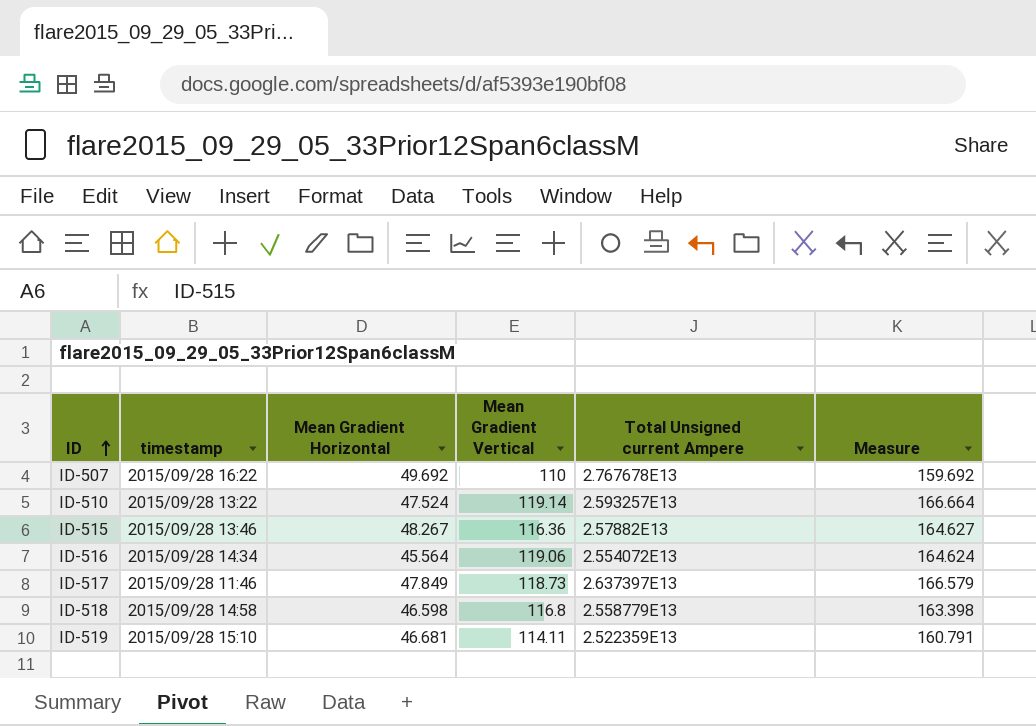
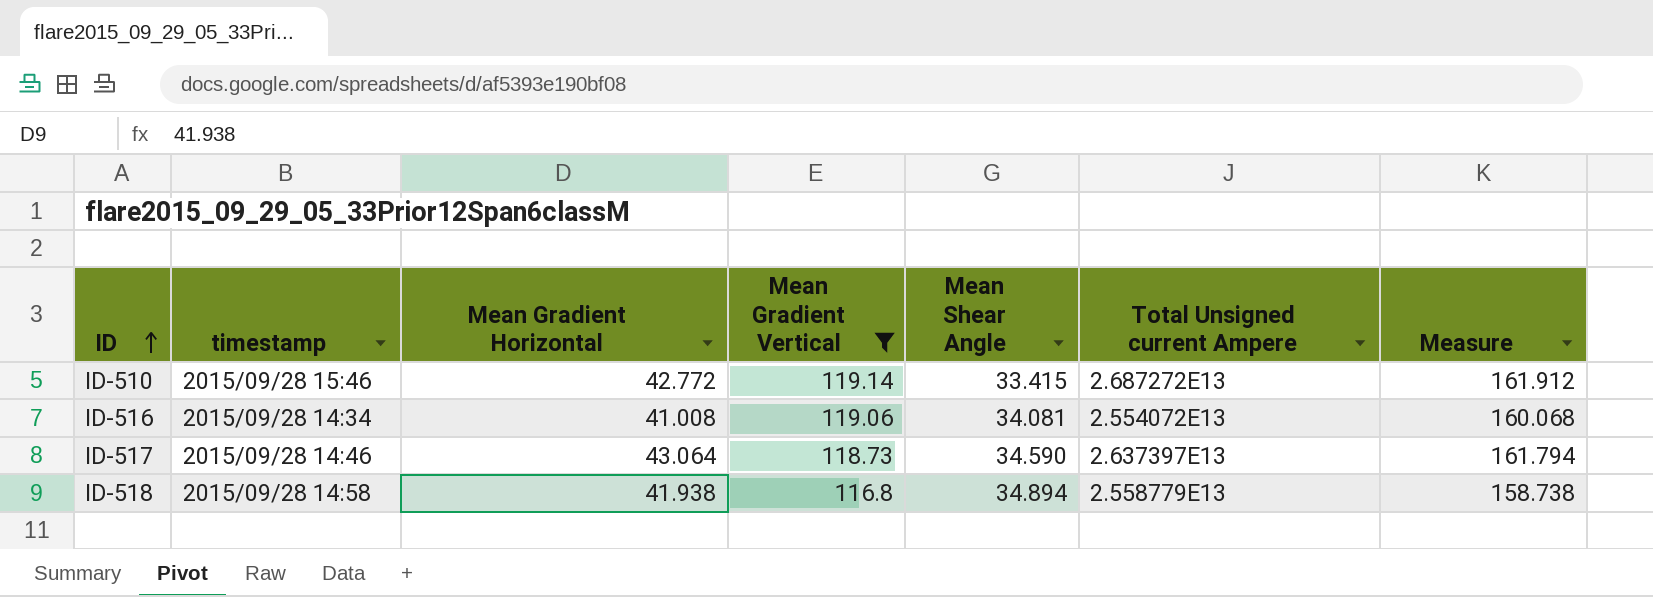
filter: none -> Mean Gradient Vertical >= 116.8
column Mean Shear Angle | position: none -> 5
ID-510 | timestamp: 2015/09/28 13:22 -> 2015/09/28 15:46
ID-510 | Mean Gradient Horizontal: 47.524 -> 42.772
ID-510 | Total Unsigned current Ampere: 2.593257E13 -> 2.687272E13
ID-510 | Measure: 166.664 -> 161.912
ID-516 | Mean Gradient Horizontal: 45.564 -> 41.008
ID-516 | Measure: 164.624 -> 160.068
ID-517 | timestamp: 2015/09/28 11:46 -> 2015/09/28 14:46
ID-517 | Mean Gradient Horizontal: 47.849 -> 43.064
ID-517 | Measure: 166.579 -> 161.794
ID-518 | Mean Gradient Horizontal: 46.598 -> 41.938
ID-518 | Measure: 163.398 -> 158.738

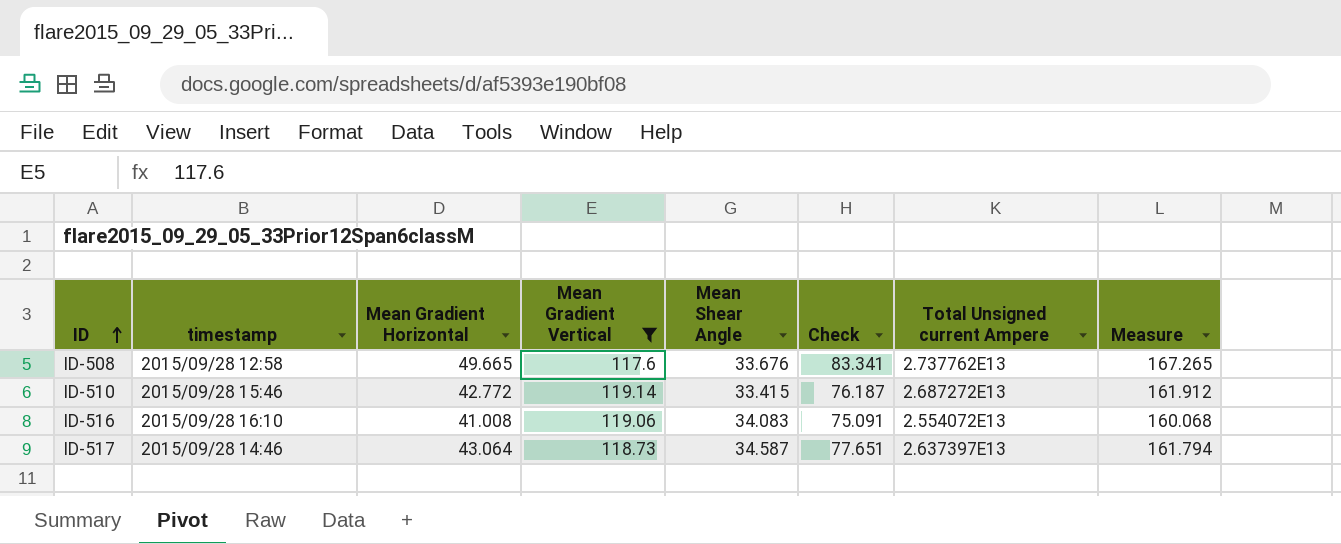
column Check | formula: none -> [Mean Gradient Horizontal] + [Mean Shear Angle]
row ID-518: 2015/09/28 14:58 | 41.938 | 116.8 | 34.894 | 2.558779E13 | 158.738 -> none
row ID-508: none -> 2015/09/28 12:58 | 49.665 | 117.6 | 33.676 | 83.341 | 2.737762E13 | 167.265
ID-516 | timestamp: 2015/09/28 14:34 -> 2015/09/28 16:10
ID-516 | Mean Shear Angle: 34.081 -> 34.083
ID-517 | Mean Shear Angle: 34.590 -> 34.587

